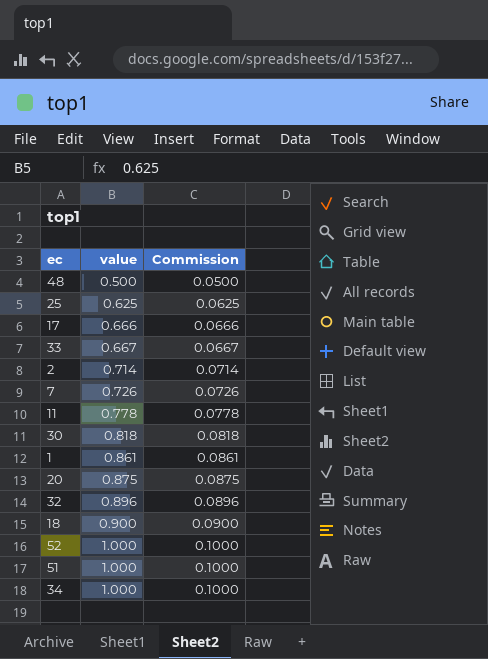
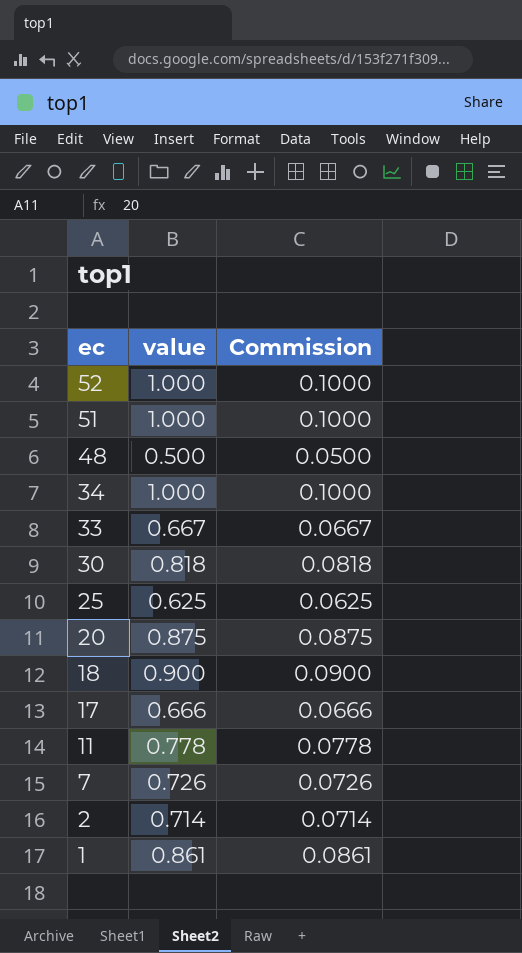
row order: value ascending -> ec descending
row 32: 0.896 | 0.0896 -> none

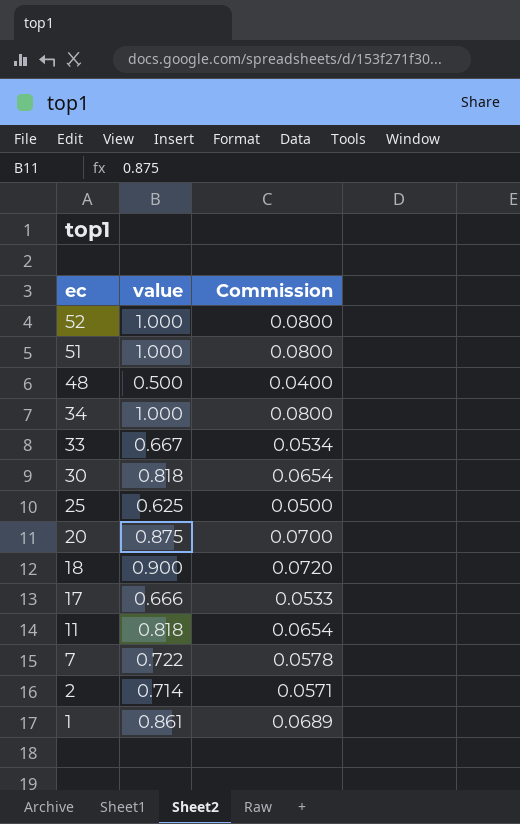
column Commission | formula: [value] * 0.1 -> [value] * 0.08
11 | value: 0.778 -> 0.818
7 | value: 0.726 -> 0.722

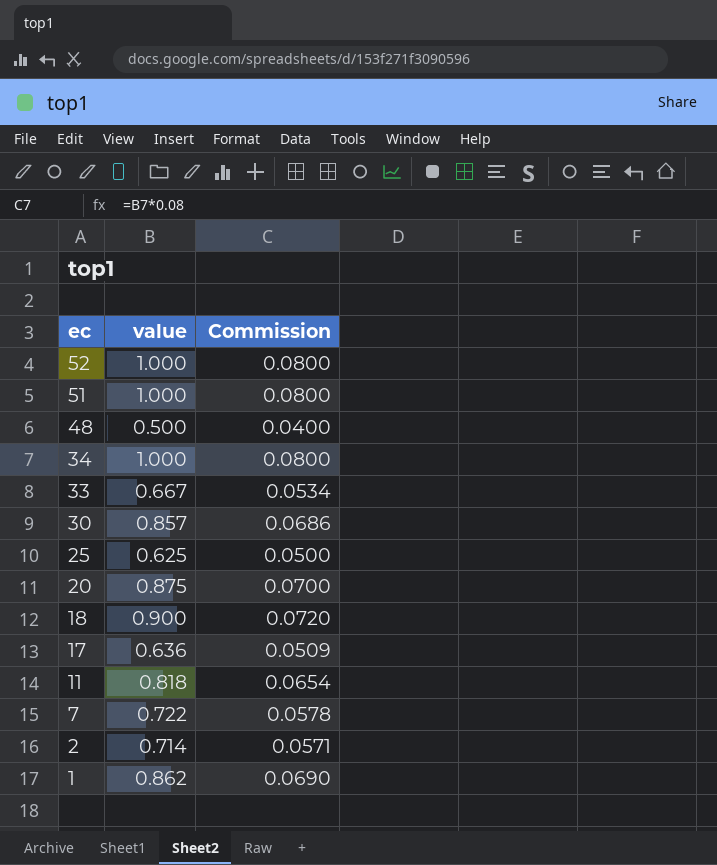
30 | value: 0.818 -> 0.857
30 | Commission: 0.0654 -> 0.0686
17 | value: 0.666 -> 0.636
17 | Commission: 0.0533 -> 0.0509
1 | value: 0.861 -> 0.862
1 | Commission: 0.0689 -> 0.0690

